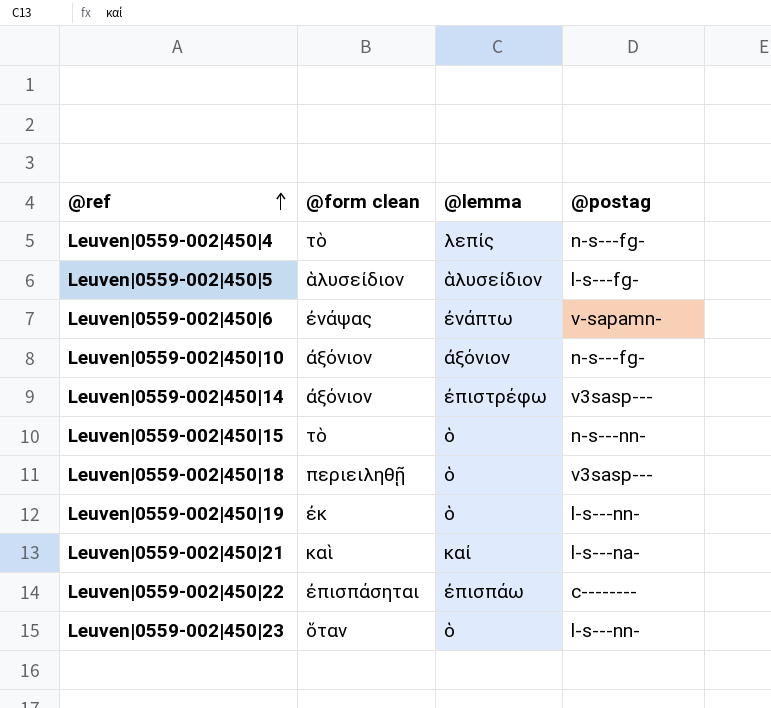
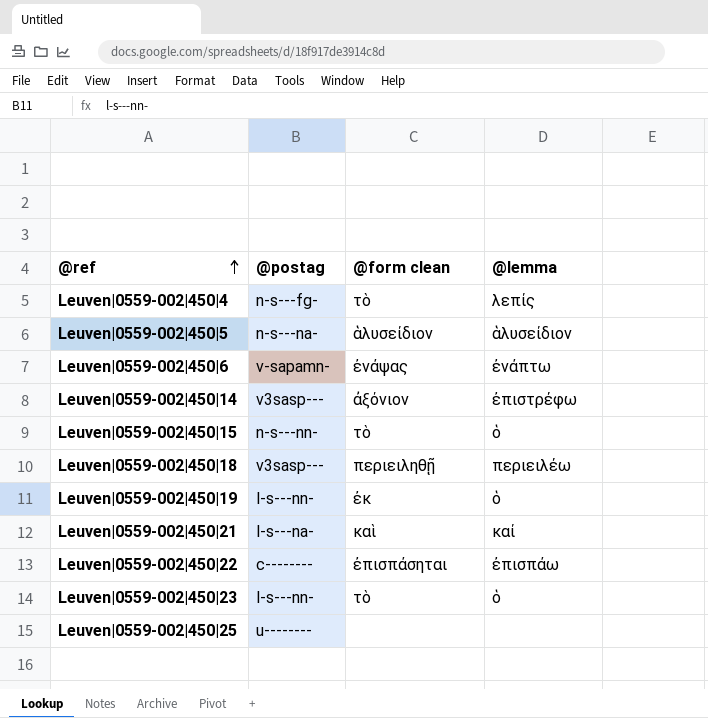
column @postag | position: 4 -> 2
row Leuven|0559-002|450|10: ἀξόνιον | ἀξόνιον | n-s---fg- -> none
Leuven|0559-002|450|5 | @postag: l-s---fg- -> n-s---na-
Leuven|0559-002|450|18 | @lemma: ὁ -> περιειλέω
Leuven|0559-002|450|23 | @form clean: ὅταν -> τὸ
row Leuven|0559-002|450|25: none -> u-------- | none | none

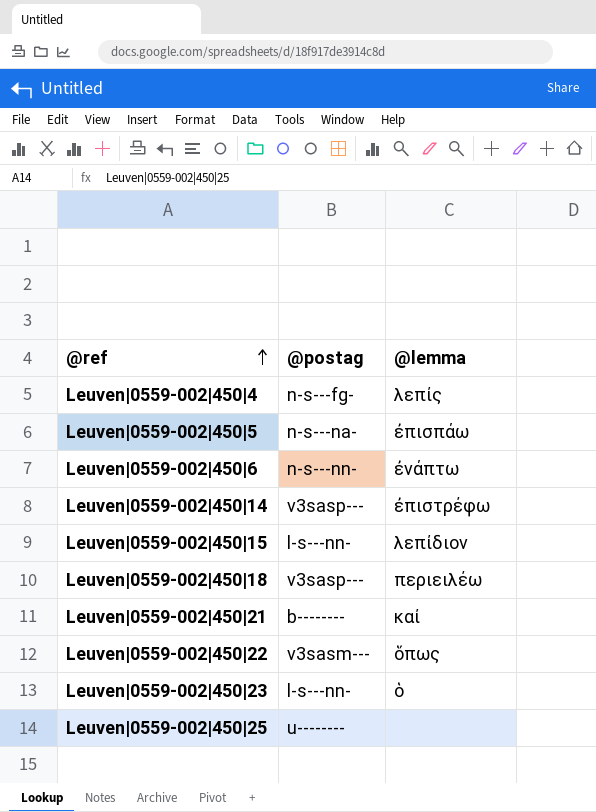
column @form clean | position: 3 -> none
row Leuven|0559-002|450|19: l-s---nn- | ἐκ | ὁ -> none
Leuven|0559-002|450|5 | @lemma: ἁλυσείδιον -> ἐπισπάω
Leuven|0559-002|450|6 | @postag: v-sapamn- -> n-s---nn-
Leuven|0559-002|450|15 | @postag: n-s---nn- -> l-s---nn-
Leuven|0559-002|450|15 | @lemma: ὁ -> λεπίδιον
Leuven|0559-002|450|21 | @postag: l-s---na- -> b--------
Leuven|0559-002|450|22 | @postag: c-------- -> v3sasm---
Leuven|0559-002|450|22 | @lemma: ἐπισπάω -> ὅπως

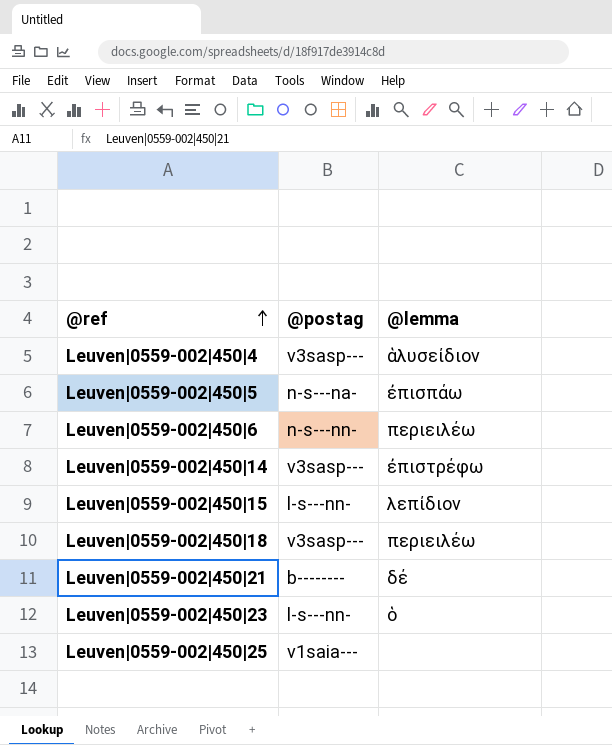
row Leuven|0559-002|450|22: v3sasm--- | ὅπως -> none
Leuven|0559-002|450|4 | @postag: n-s---fg- -> v3sasp---
Leuven|0559-002|450|4 | @lemma: λεπίς -> ἁλυσείδιον
Leuven|0559-002|450|6 | @lemma: ἐνάπτω -> περιειλέω
Leuven|0559-002|450|21 | @lemma: καί -> δέ
Leuven|0559-002|450|25 | @postag: u-------- -> v1saia---

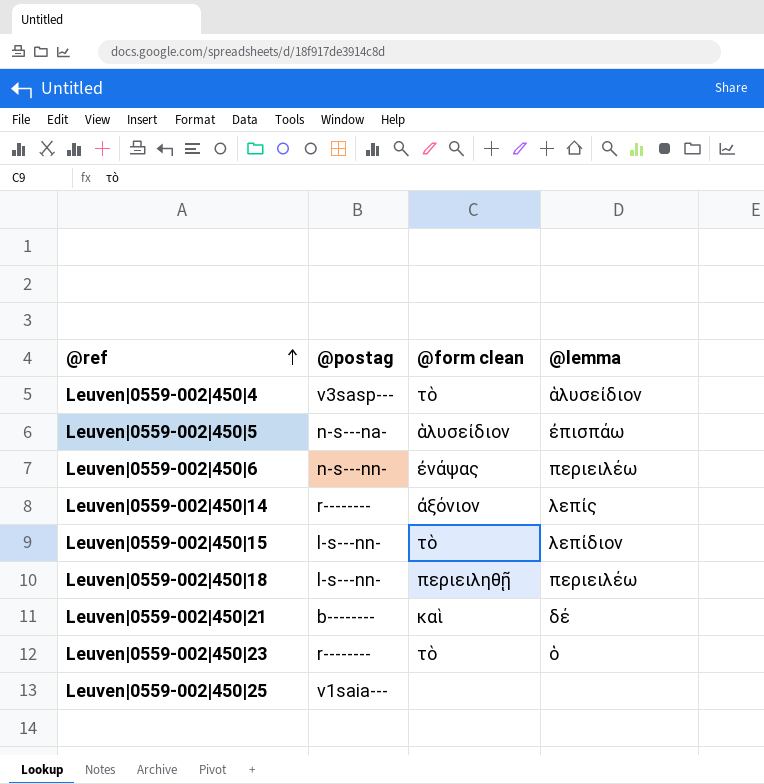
column @form clean | position: none -> 3
Leuven|0559-002|450|14 | @postag: v3sasp--- -> r--------
Leuven|0559-002|450|14 | @lemma: ἐπιστρέφω -> λεπίς
Leuven|0559-002|450|18 | @postag: v3sasp--- -> l-s---nn-
Leuven|0559-002|450|23 | @postag: l-s---nn- -> r--------

